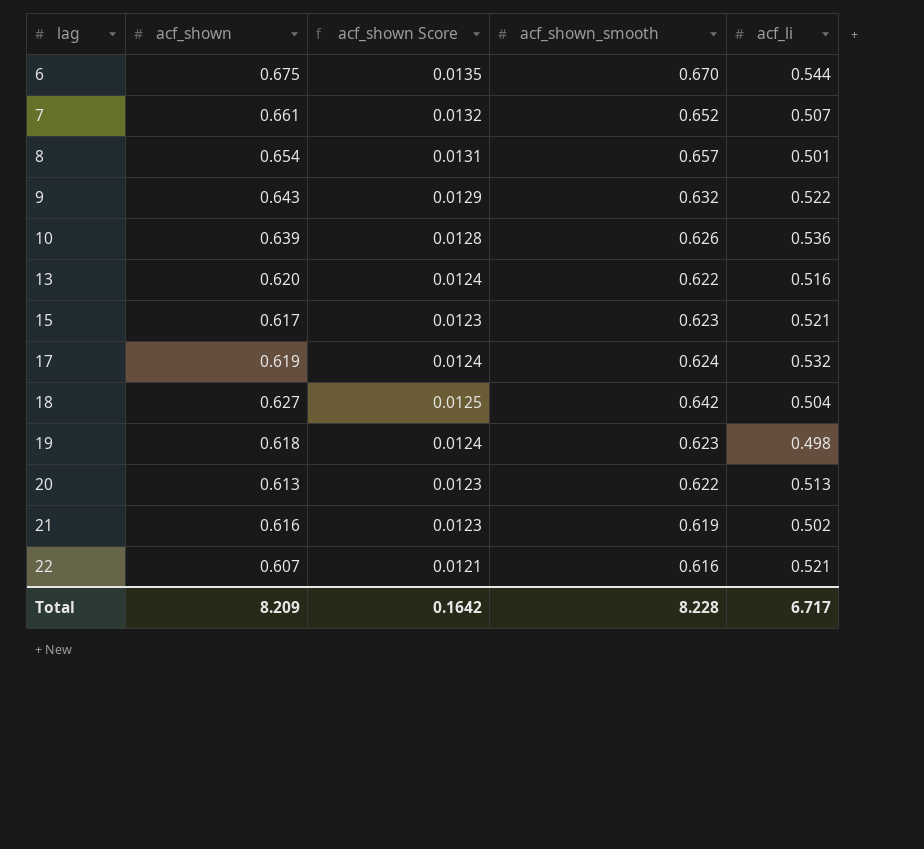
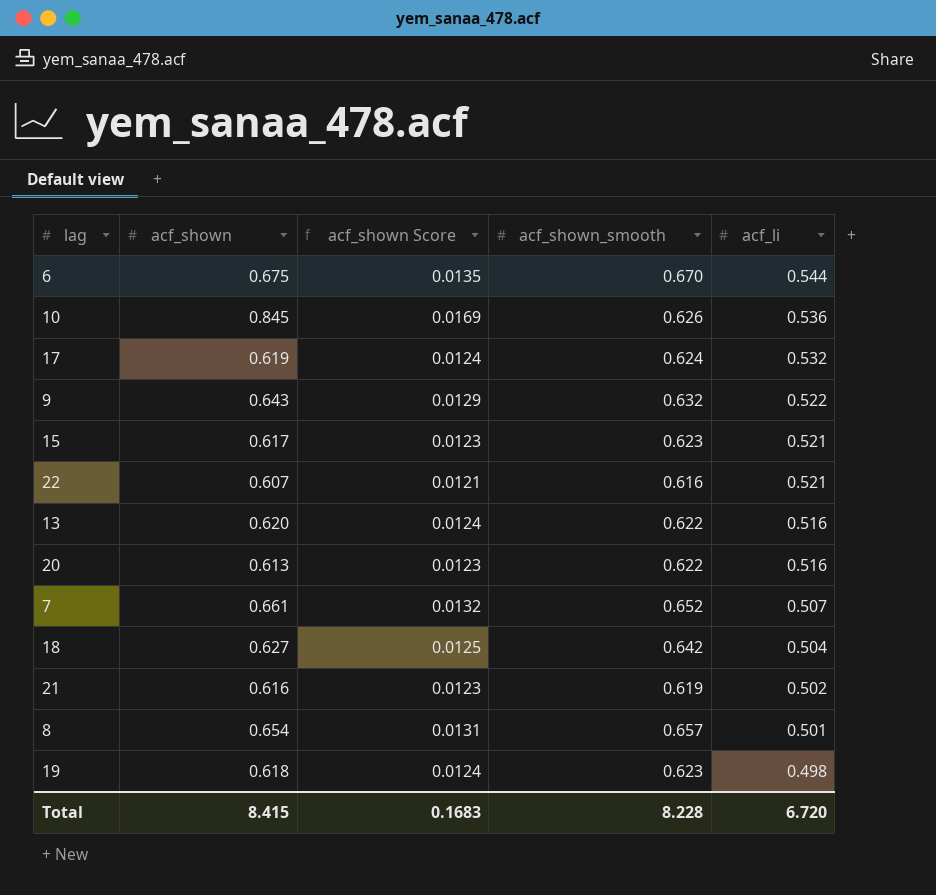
row order: lag ascending -> acf_li descending
10 | acf_shown: 0.639 -> 0.845
10 | acf_shown Score: 0.0128 -> 0.0169
20 | acf_li: 0.513 -> 0.516
Total | acf_shown: 8.209 -> 8.415
Total | acf_shown Score: 0.1642 -> 0.1683
Total | acf_li: 6.717 -> 6.720

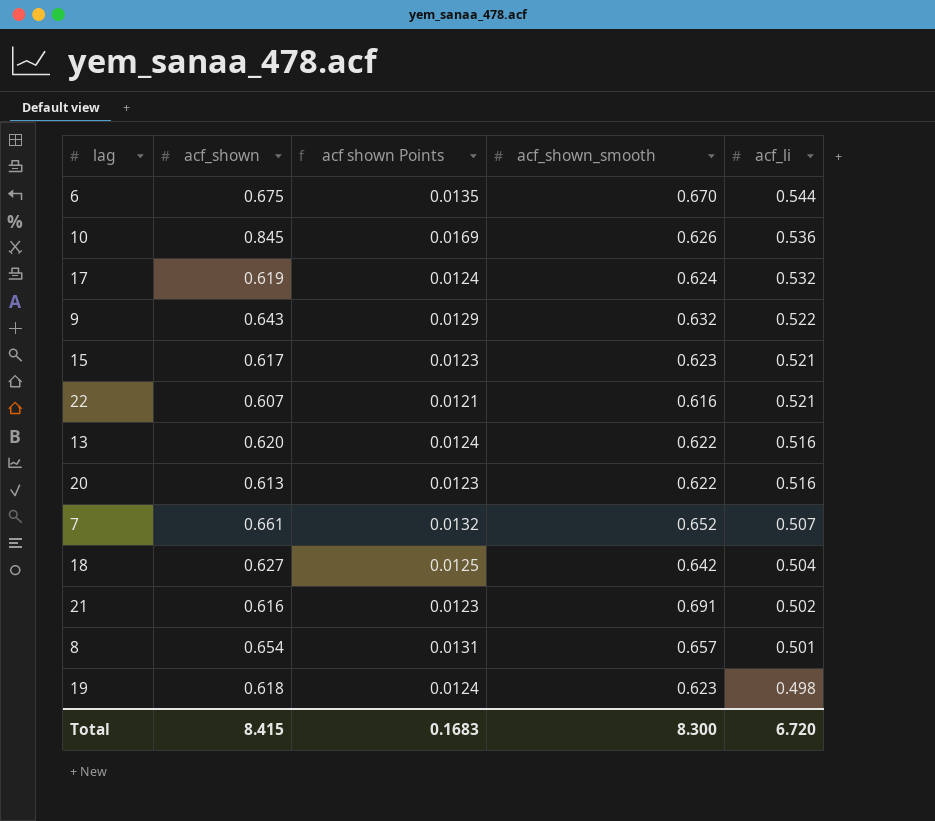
column name: acf_shown Score -> acf shown Points
21 | acf_shown_smooth: 0.619 -> 0.691
Total | acf_shown_smooth: 8.228 -> 8.300

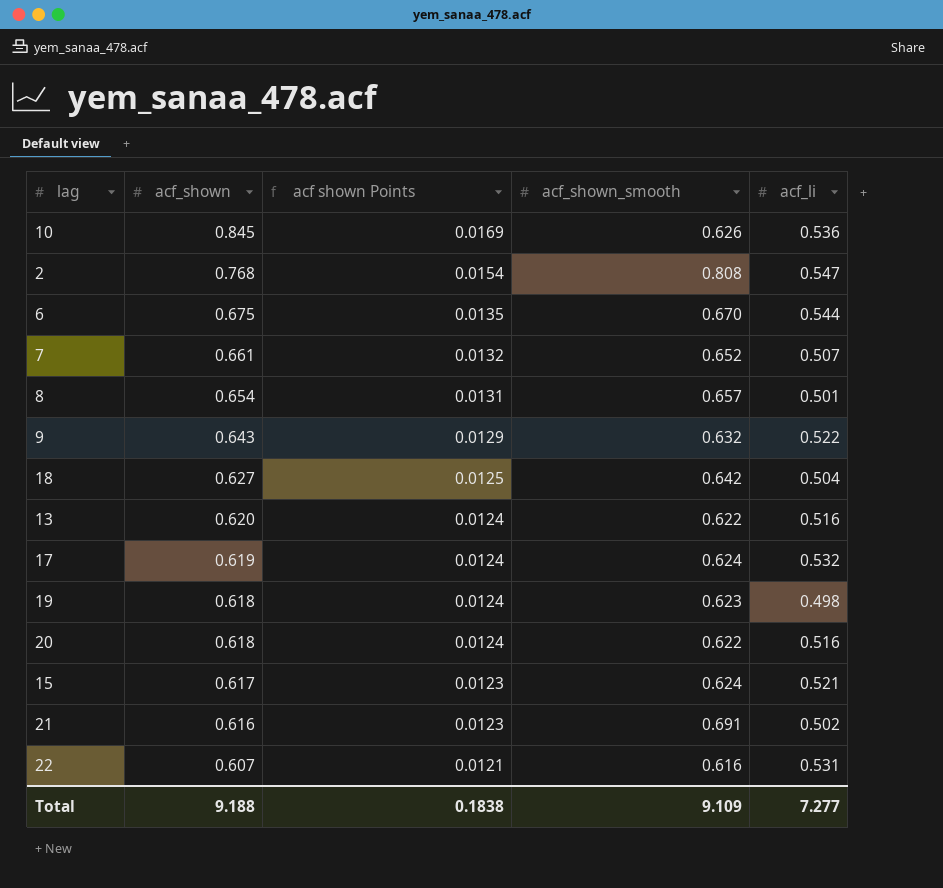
row order: acf_li descending -> acf_shown descending
row 2: none -> 0.768 | 0.0154 | 0.808 | 0.547
20 | acf_shown: 0.613 -> 0.618
20 | acf shown Points: 0.0123 -> 0.0124
15 | acf_shown_smooth: 0.623 -> 0.624
22 | acf_li: 0.521 -> 0.531
Total | acf_shown: 8.415 -> 9.188
Total | acf shown Points: 0.1683 -> 0.1838
Total | acf_shown_smooth: 8.300 -> 9.109
Total | acf_li: 6.720 -> 7.277

